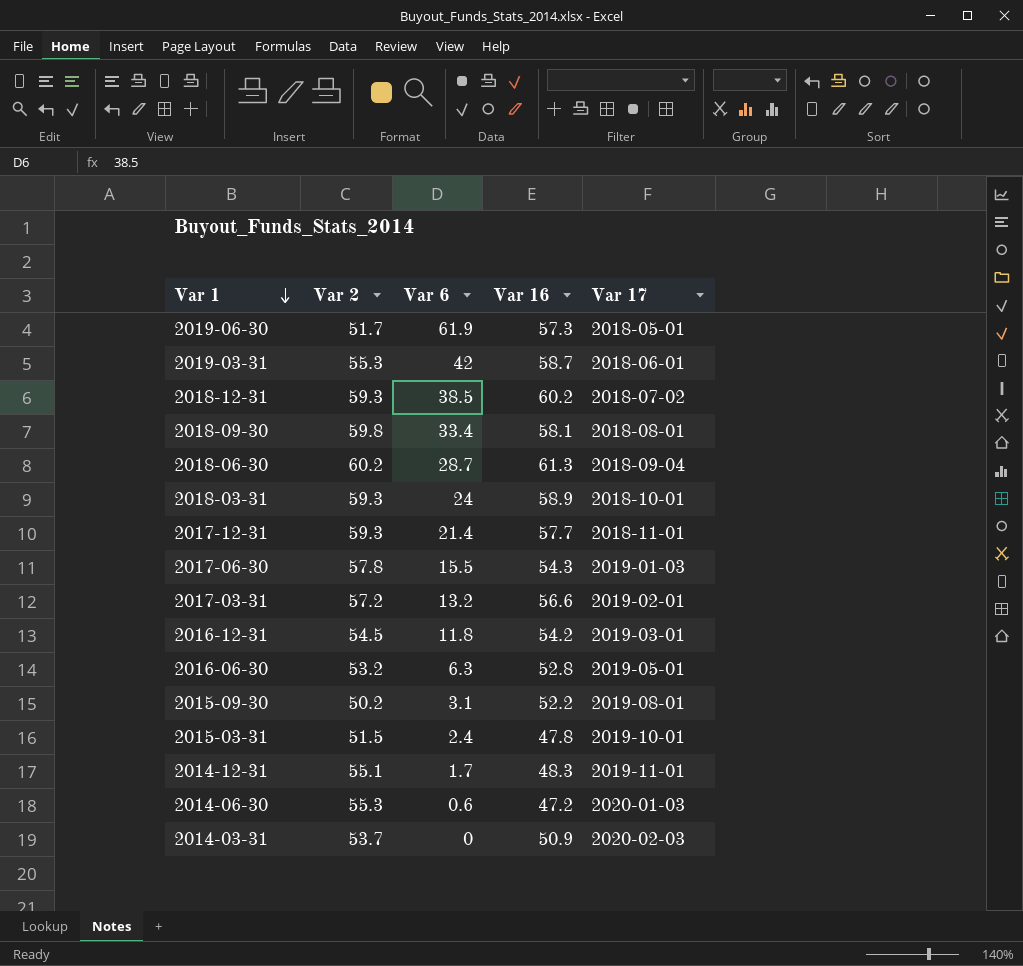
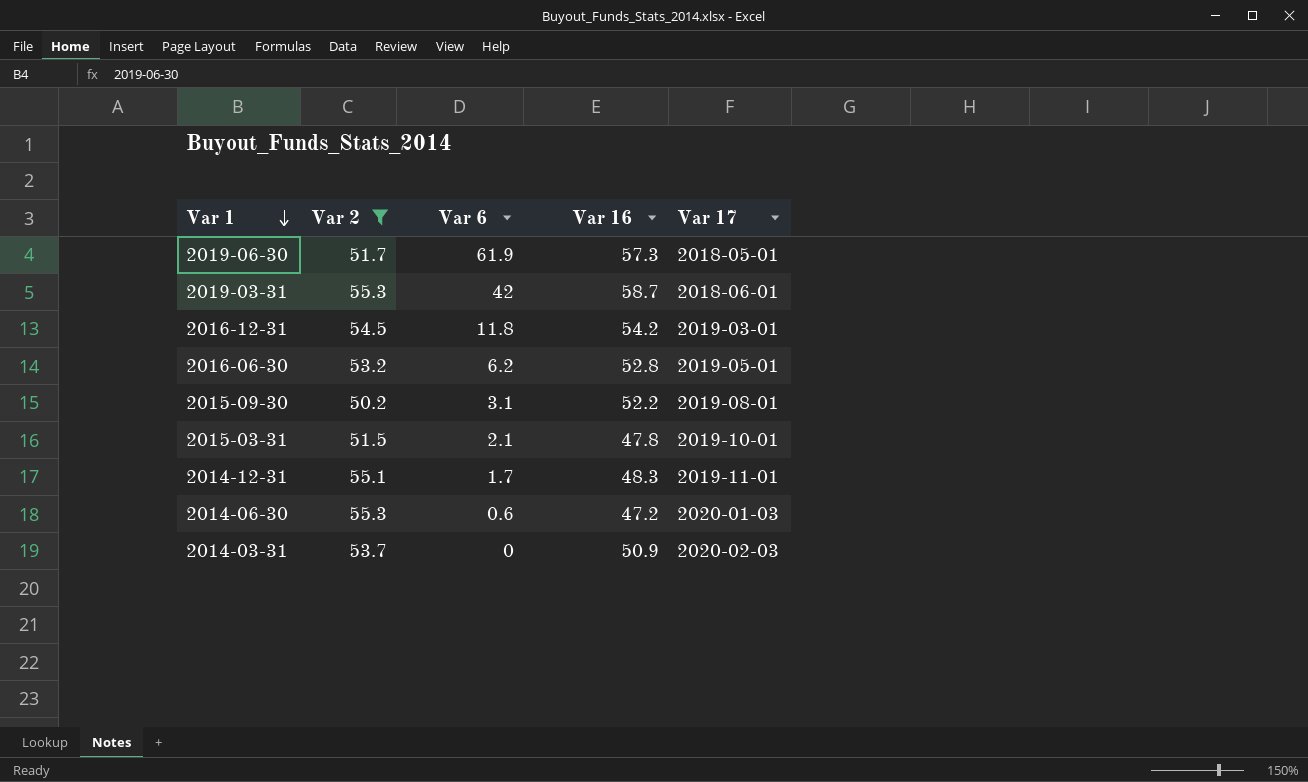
filter: none -> Var 2 <= 55.3
2016-06-30 | Var 6: 6.3 -> 6.2
2015-03-31 | Var 6: 2.4 -> 2.1

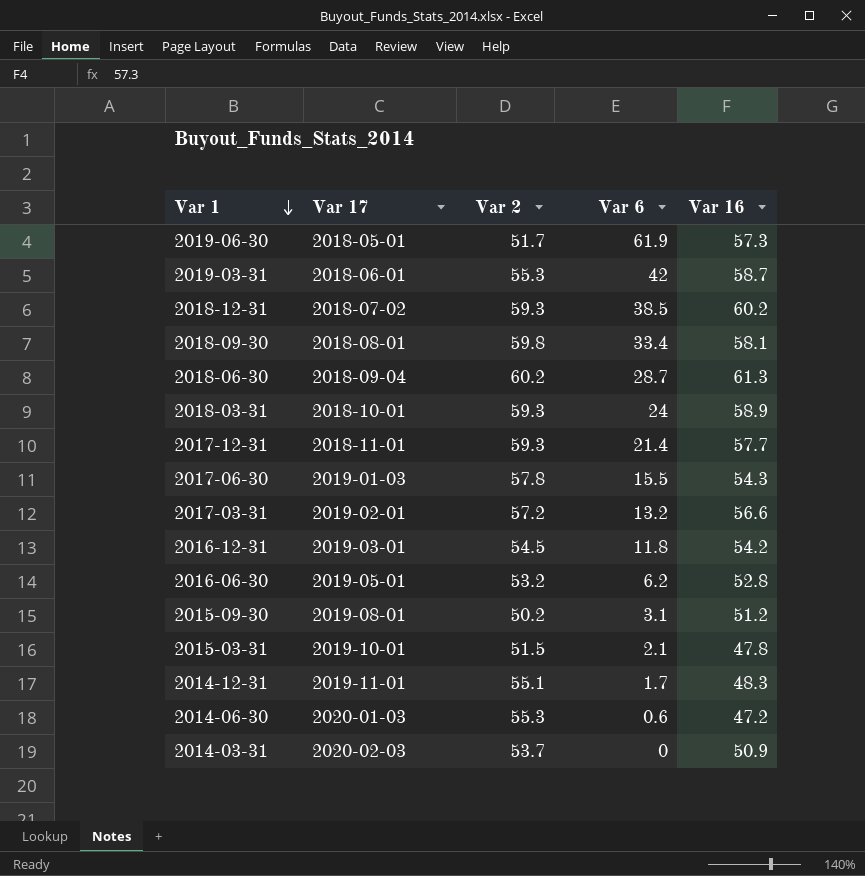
filter: Var 2 <= 55.3 -> none
column Var 17 | position: 5 -> 2
2015-09-30 | Var 16: 52.2 -> 51.2

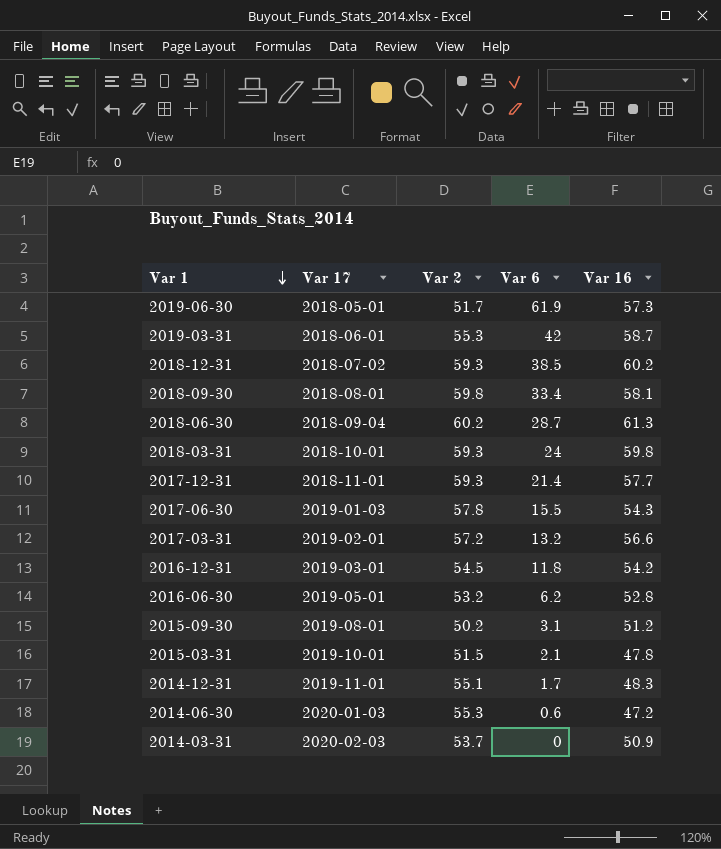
2018-03-31 | Var 16: 58.9 -> 59.8

